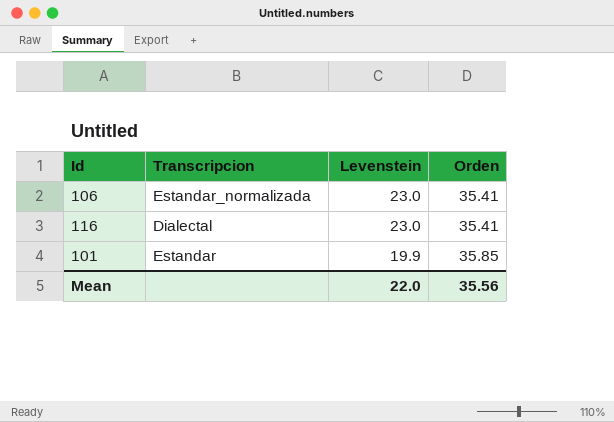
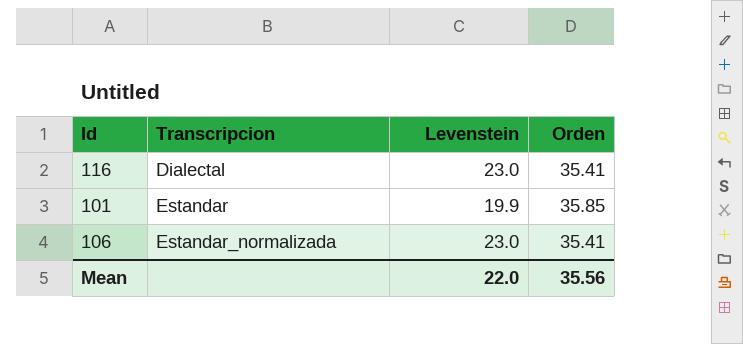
row order: Levenstein descending -> Transcripcion ascending

